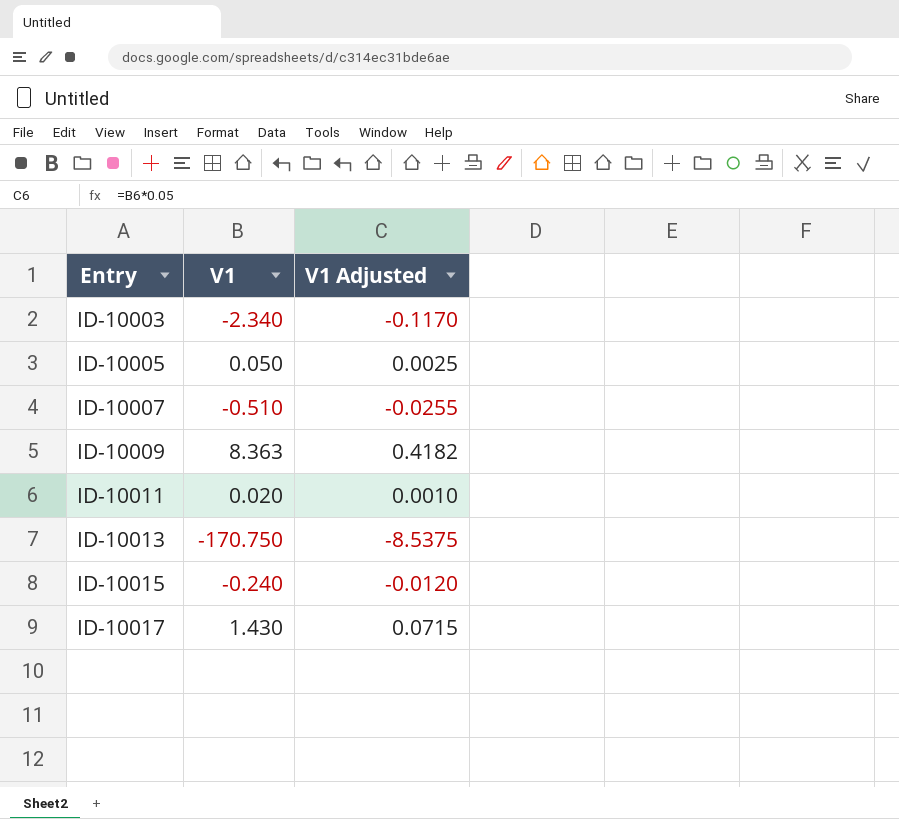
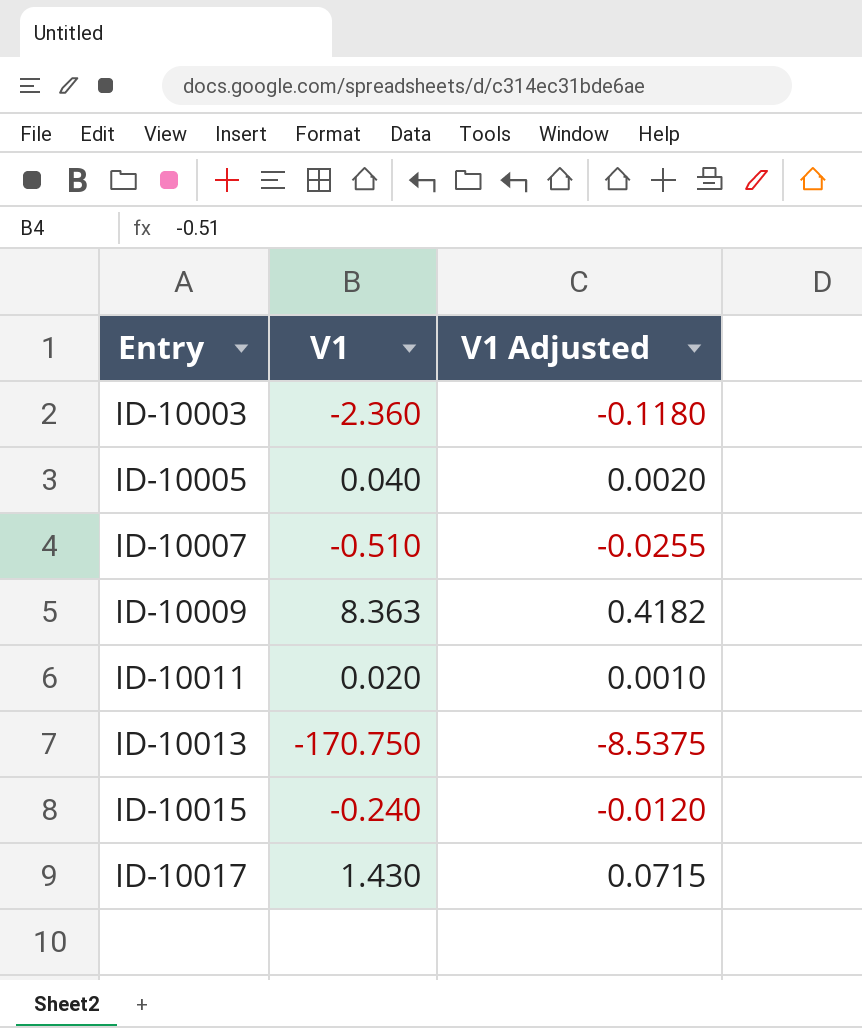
ID-10003 | V1: -2.340 -> -2.360
ID-10003 | V1 Adjusted: -0.1170 -> -0.1180
ID-10005 | V1: 0.050 -> 0.040
ID-10005 | V1 Adjusted: 0.0025 -> 0.0020

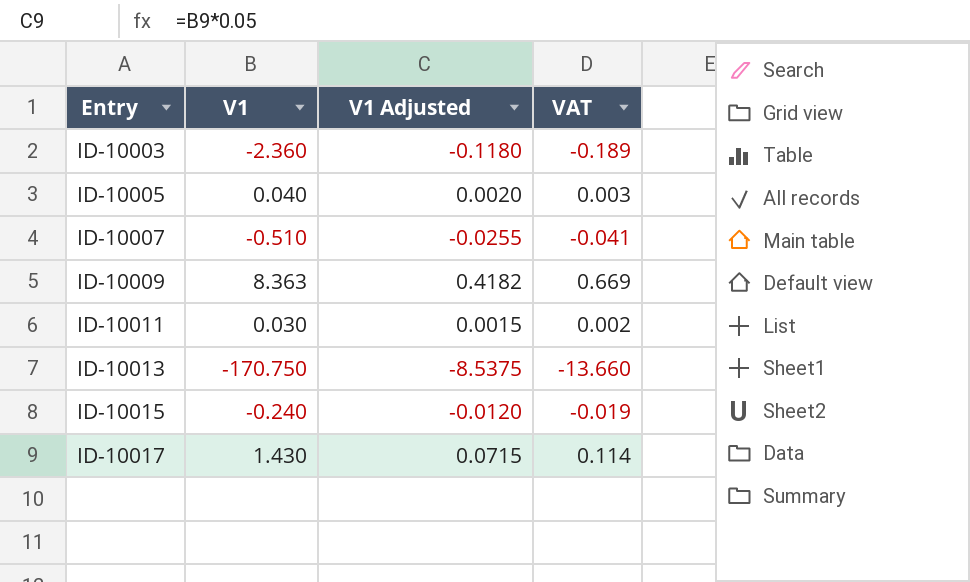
column VAT | formula: none -> [V1] * 0.08
ID-10011 | V1: 0.020 -> 0.030
ID-10011 | V1 Adjusted: 0.0010 -> 0.0015

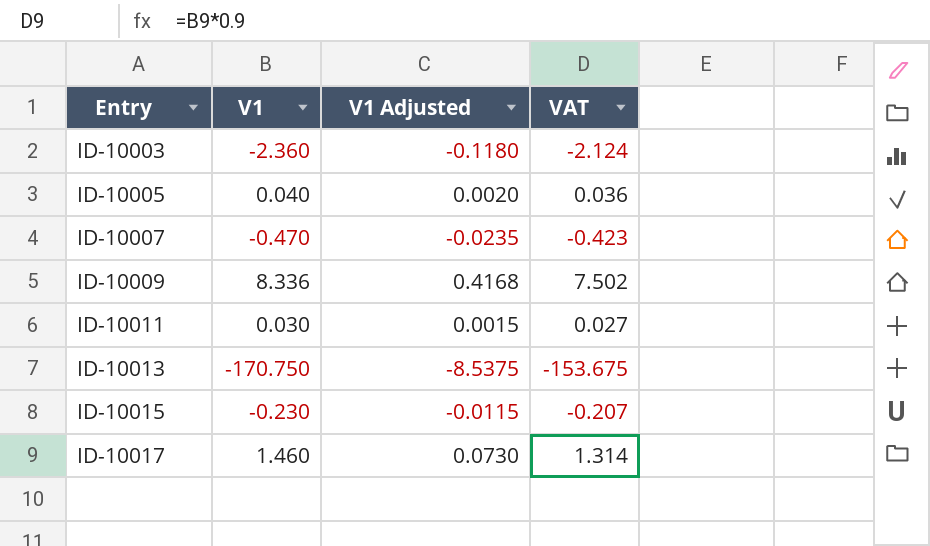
column VAT | formula: [V1] * 0.08 -> [V1] * 0.9
ID-10007 | V1: -0.510 -> -0.470
ID-10007 | V1 Adjusted: -0.0255 -> -0.0235
ID-10009 | V1: 8.363 -> 8.336
ID-10009 | V1 Adjusted: 0.4182 -> 0.4168
ID-10015 | V1: -0.240 -> -0.230
ID-10015 | V1 Adjusted: -0.0120 -> -0.0115
ID-10017 | V1: 1.430 -> 1.460
ID-10017 | V1 Adjusted: 0.0715 -> 0.0730

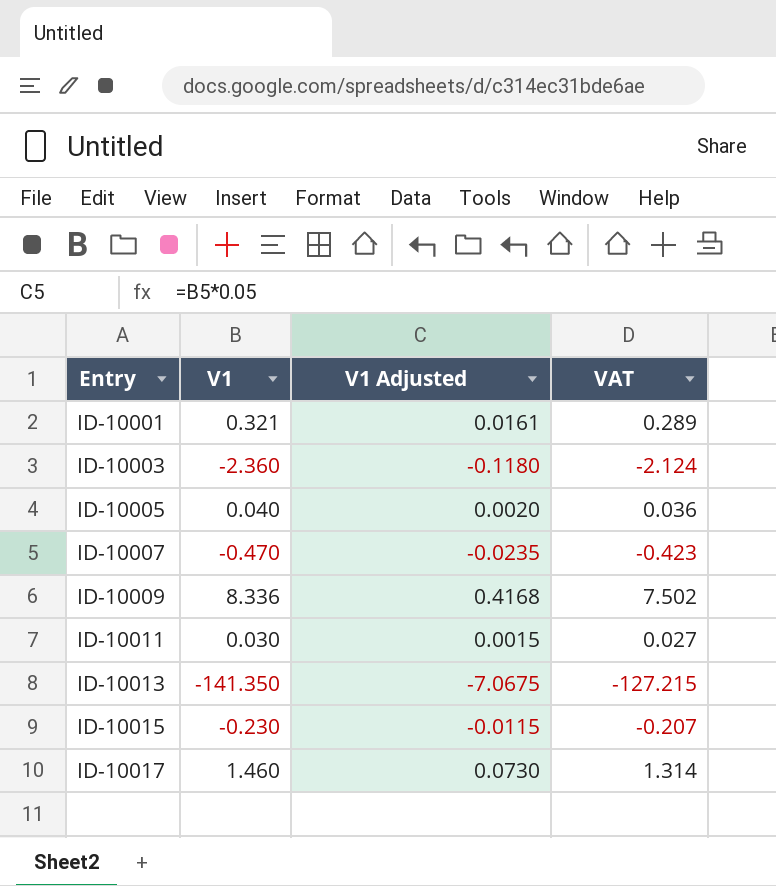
row ID-10001: none -> 0.321 | 0.0161 | 0.289
ID-10013 | V1: -170.750 -> -141.350
ID-10013 | V1 Adjusted: -8.5375 -> -7.0675
ID-10013 | VAT: -153.675 -> -127.215

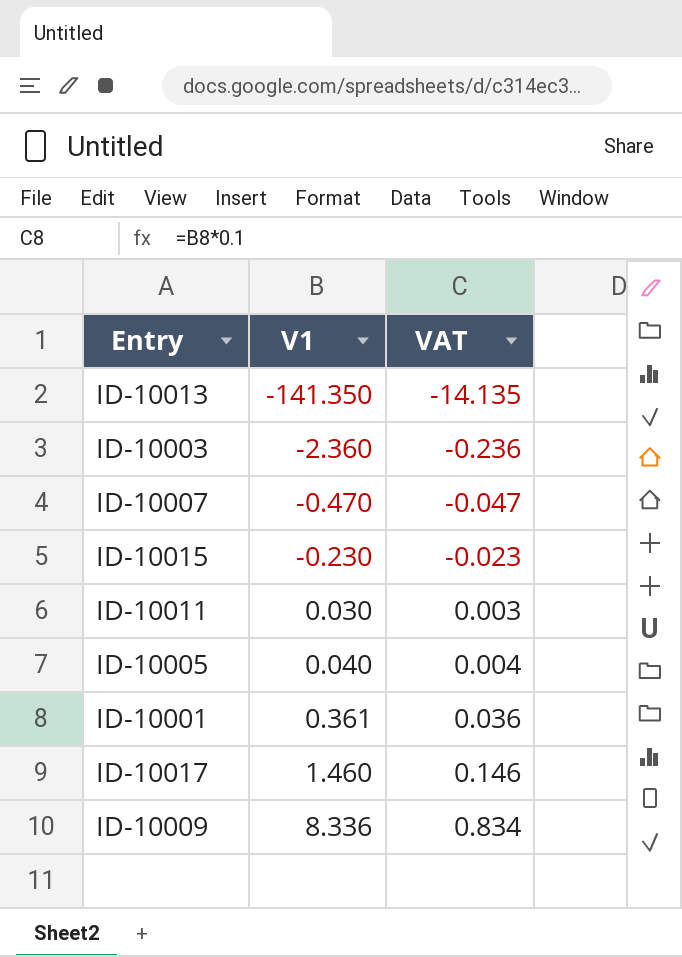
row order: Entry ascending -> V1 ascending
column V1 Adjusted | formula: [V1] * 0.05 -> none
column VAT | formula: [V1] * 0.9 -> [V1] * 0.1
ID-10001 | V1: 0.321 -> 0.361

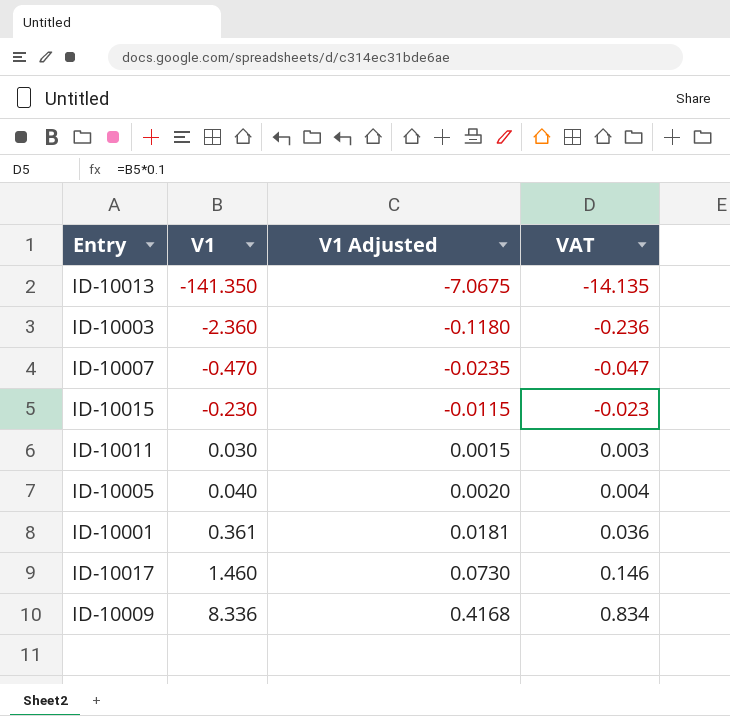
column V1 Adjusted | formula: none -> [V1] * 0.05

